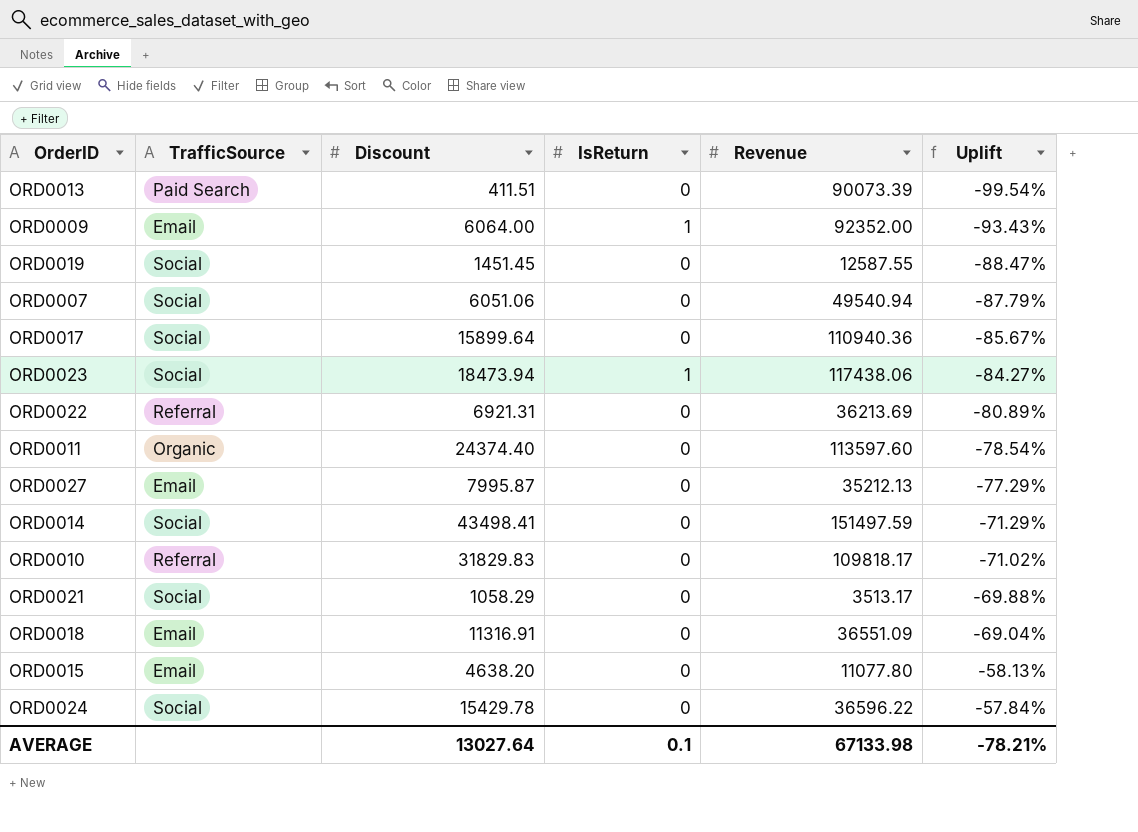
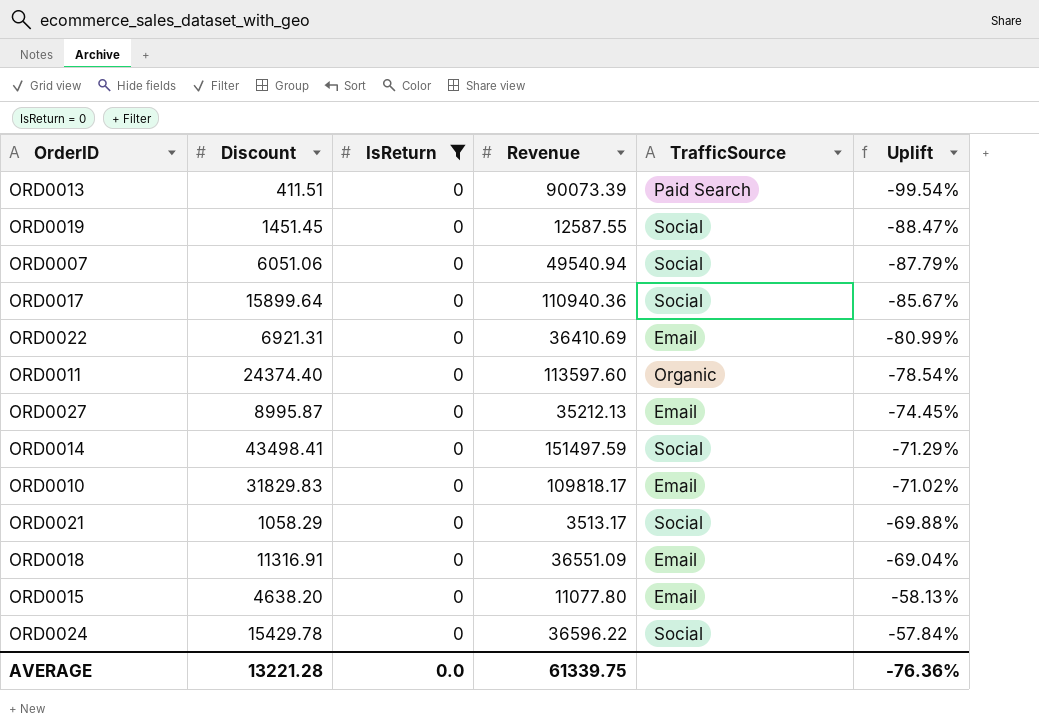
filter: none -> IsReturn = 0
column TrafficSource | position: 2 -> 5
ORD0022 | Revenue: 36213.69 -> 36410.69
ORD0022 | TrafficSource: Referral -> Email
ORD0022 | Uplift: -80.89% -> -80.99%
ORD0027 | Discount: 7995.87 -> 8995.87
ORD0027 | Uplift: -77.29% -> -74.45%
ORD0010 | TrafficSource: Referral -> Email
AVERAGE | Discount: 13027.64 -> 13221.28
AVERAGE | IsReturn: 0.1 -> 0.0
AVERAGE | Revenue: 67133.98 -> 61339.75
AVERAGE | Uplift: -78.21% -> -76.36%

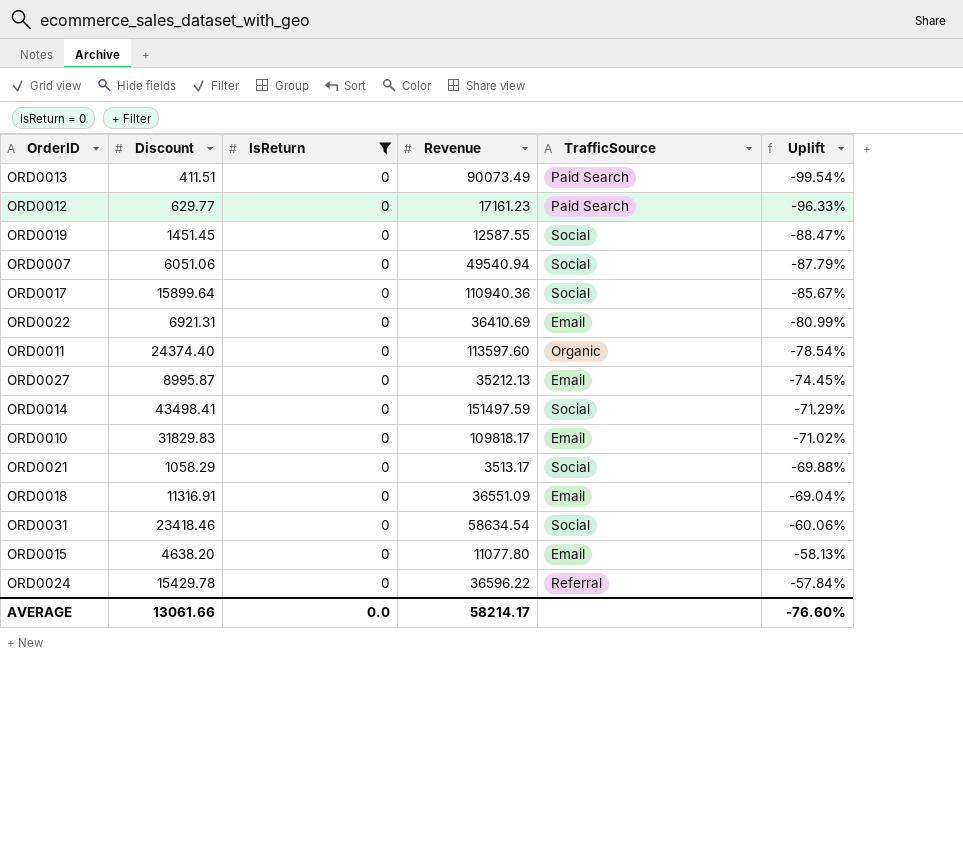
ORD0013 | Revenue: 90073.39 -> 90073.49
row ORD0012: none -> 629.77 | 0 | 17161.23 | Paid Search | -96.33%
row ORD0031: none -> 23418.46 | 0 | 58634.54 | Social | -60.06%
ORD0024 | TrafficSource: Social -> Referral
AVERAGE | Discount: 13221.28 -> 13061.66
AVERAGE | Revenue: 61339.75 -> 58214.17
AVERAGE | Uplift: -76.36% -> -76.60%

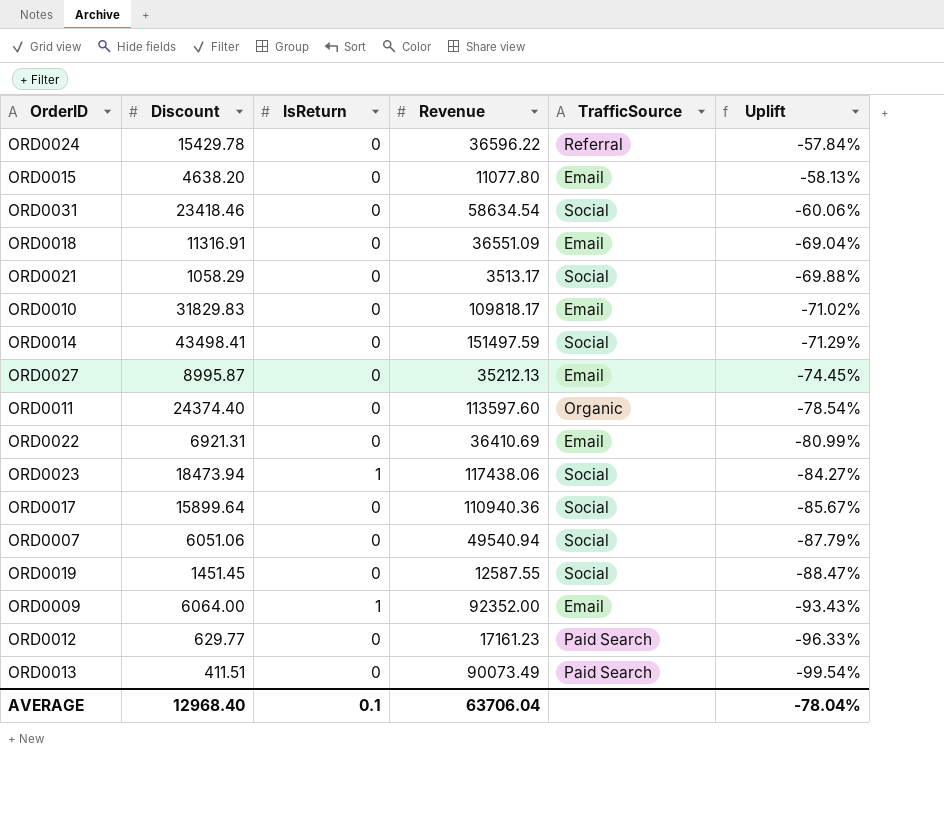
filter: IsReturn = 0 -> none
row order: Uplift ascending -> Uplift descending
AVERAGE | Discount: 13061.66 -> 12968.40
AVERAGE | IsReturn: 0.0 -> 0.1
AVERAGE | Revenue: 58214.17 -> 63706.04
AVERAGE | Uplift: -76.60% -> -78.04%

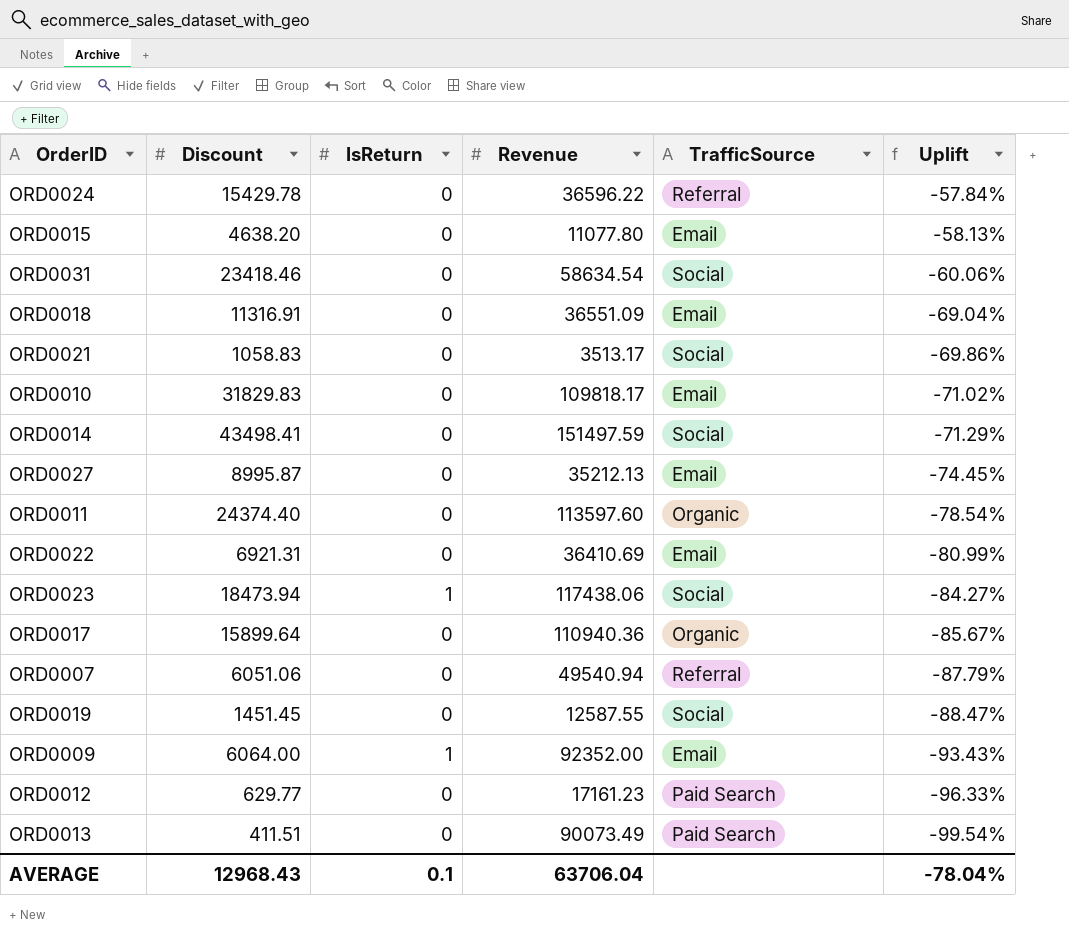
ORD0021 | Discount: 1058.29 -> 1058.83
ORD0021 | Uplift: -69.88% -> -69.86%
ORD0017 | TrafficSource: Social -> Organic
ORD0007 | TrafficSource: Social -> Referral
AVERAGE | Discount: 12968.40 -> 12968.43

